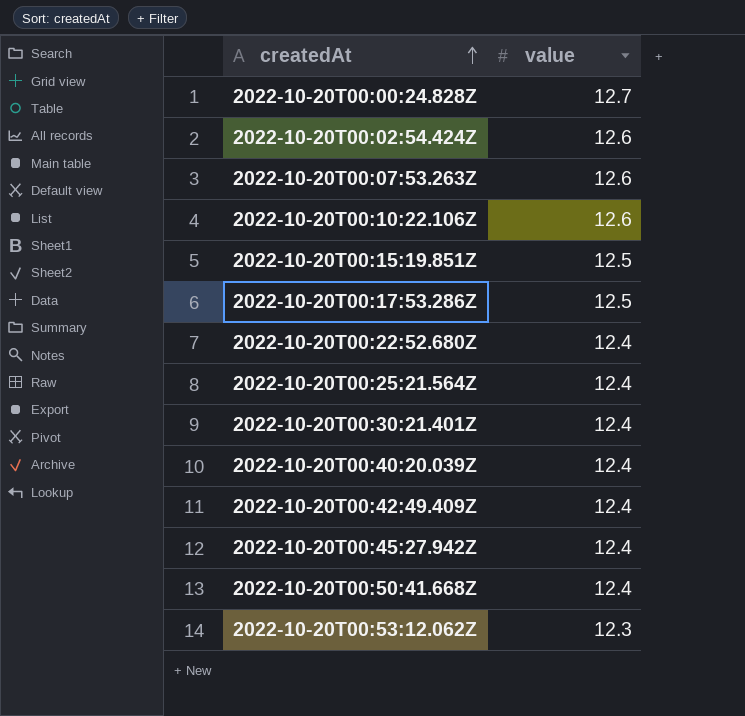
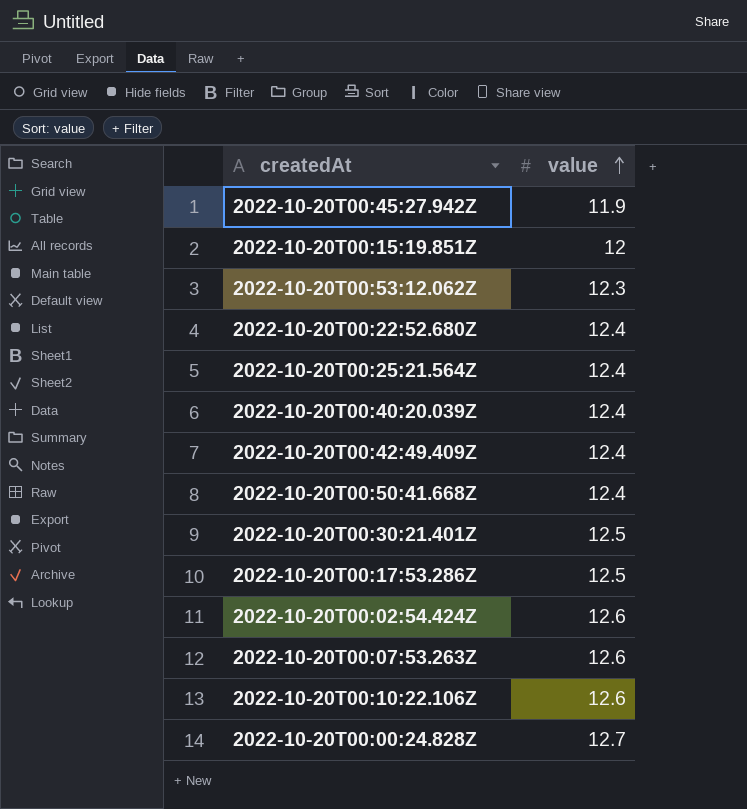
row order: createdAt ascending -> value ascending
2022-10-20T00:45:27.942Z | value: 12.4 -> 11.9
2022-10-20T00:15:19.851Z | value: 12.5 -> 12
2022-10-20T00:30:21.401Z | value: 12.4 -> 12.5

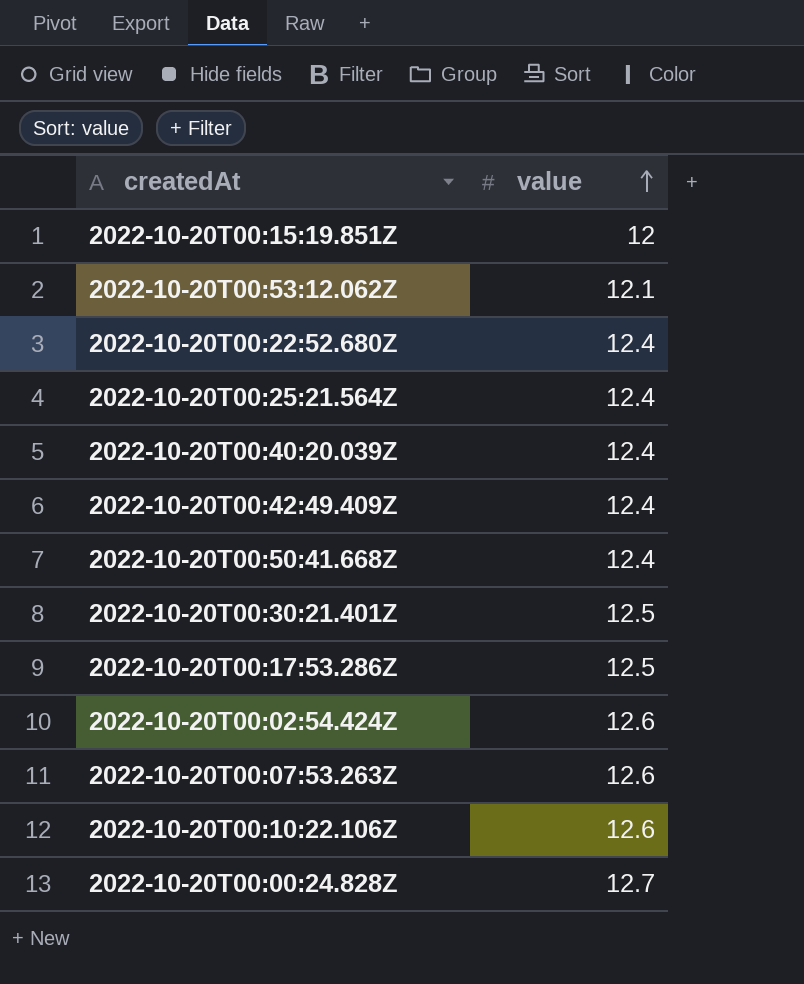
row 2022-10-20T00:45:27.942Z: 11.9 -> none
2022-10-20T00:53:12.062Z | value: 12.3 -> 12.1

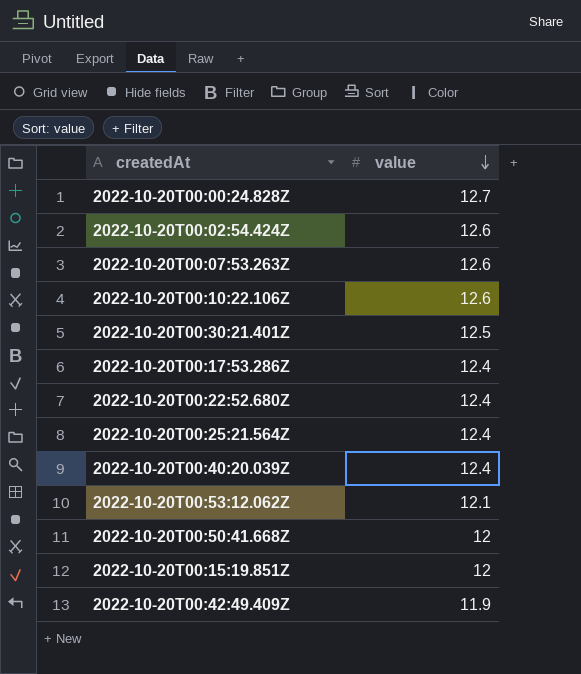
row order: value ascending -> value descending
2022-10-20T00:17:53.286Z | value: 12.5 -> 12.4
2022-10-20T00:50:41.668Z | value: 12.4 -> 12
2022-10-20T00:42:49.409Z | value: 12.4 -> 11.9

